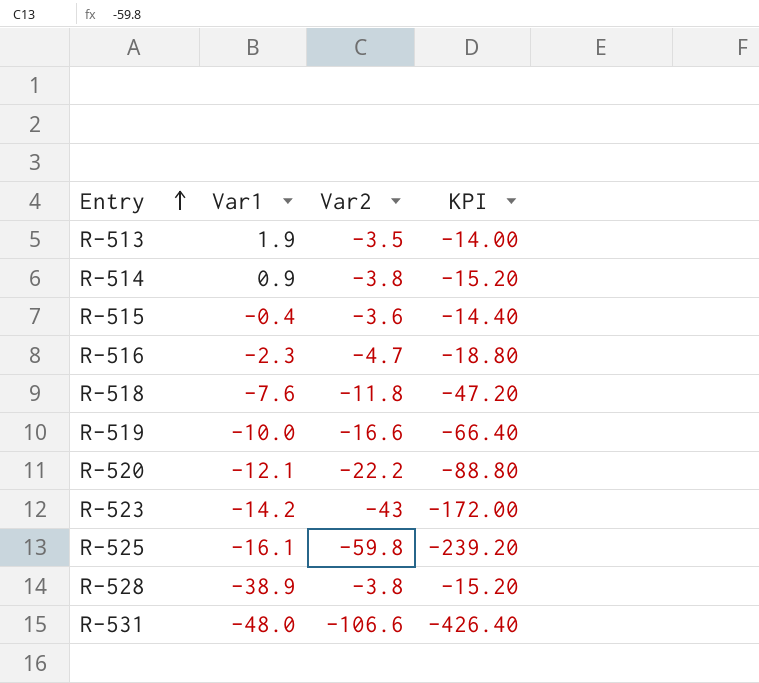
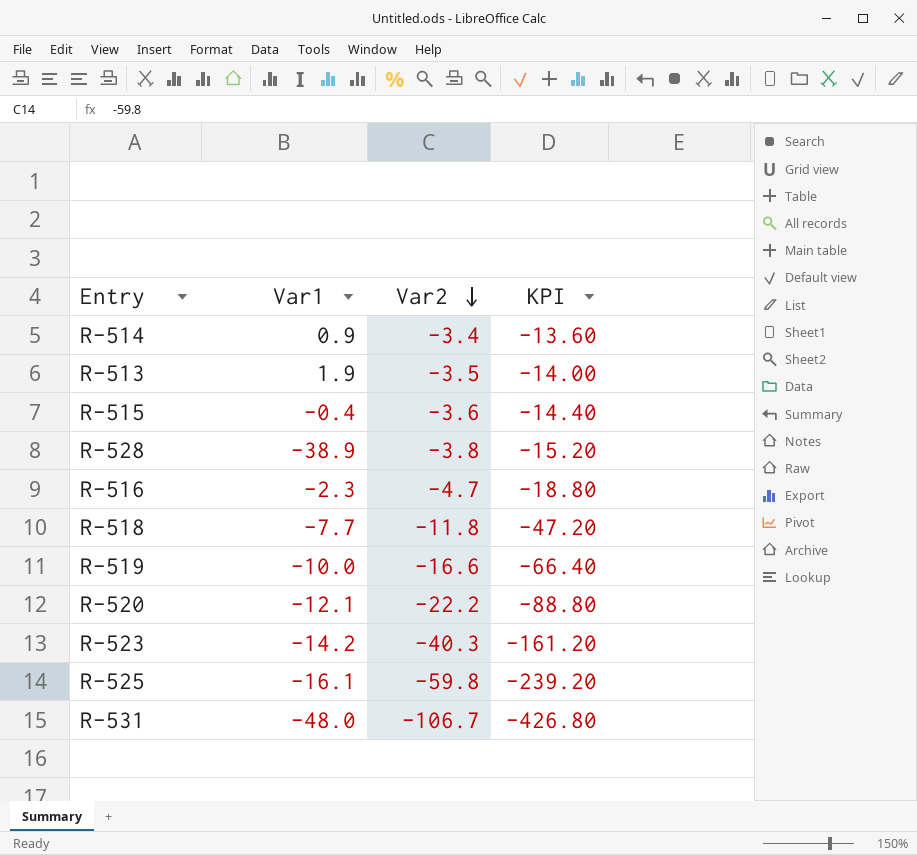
row order: Entry ascending -> Var2 descending
R-514 | Var2: -3.8 -> -3.4
R-514 | KPI: -15.20 -> -13.60
R-518 | Var1: -7.6 -> -7.7
R-523 | Var2: -43 -> -40.3
R-523 | KPI: -172.00 -> -161.20
R-531 | Var2: -106.6 -> -106.7
R-531 | KPI: -426.40 -> -426.80

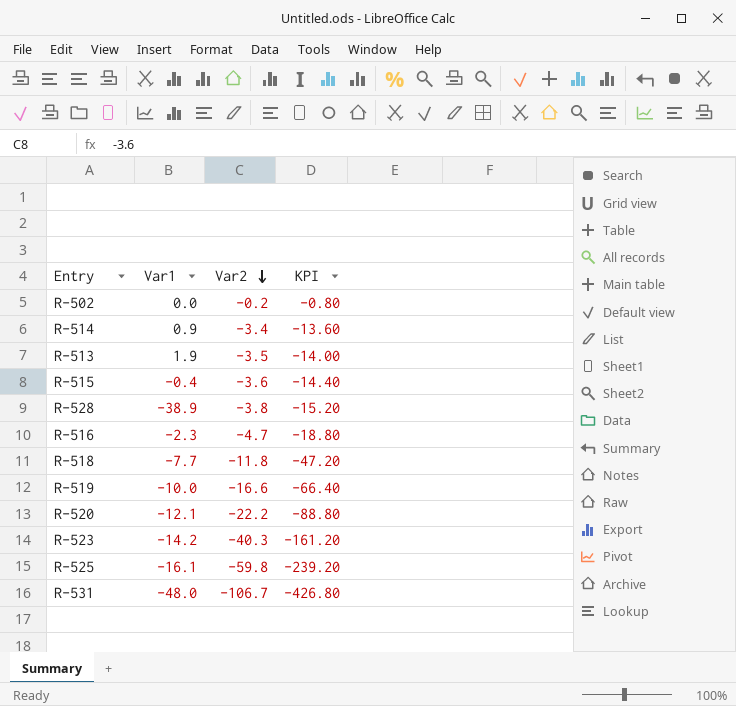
row R-502: none -> 0.0 | -0.2 | -0.80

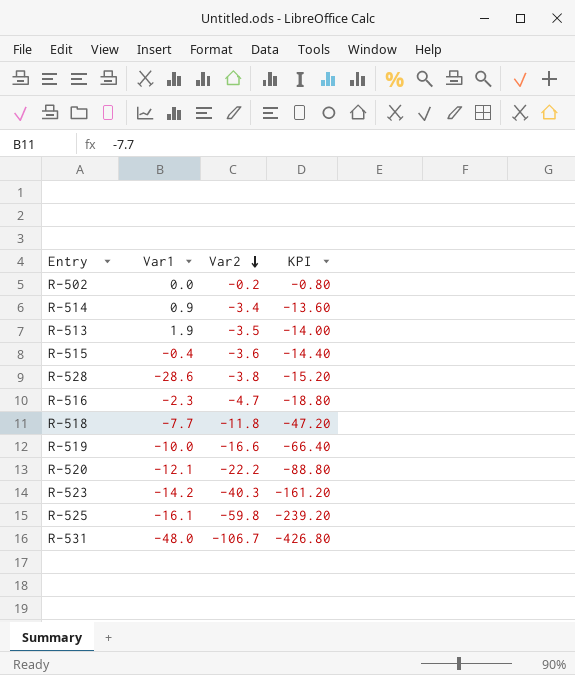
R-528 | Var1: -38.9 -> -28.6

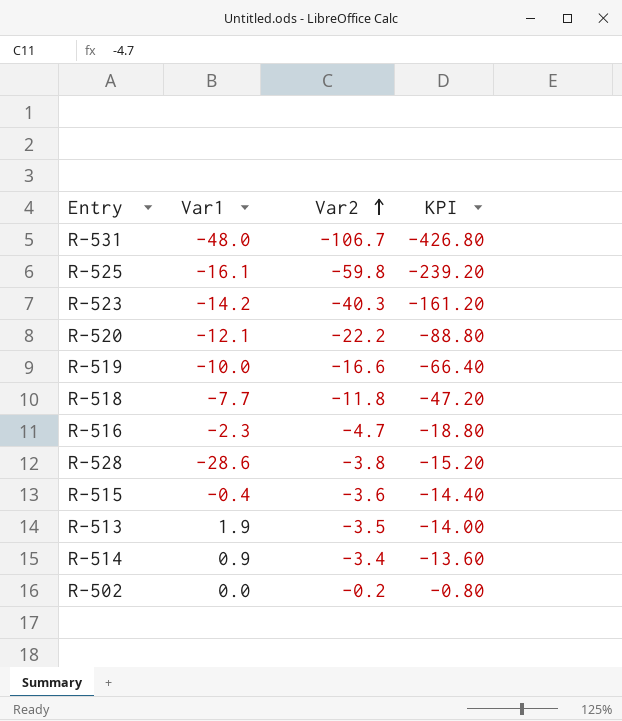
row order: Var2 descending -> Var2 ascending

